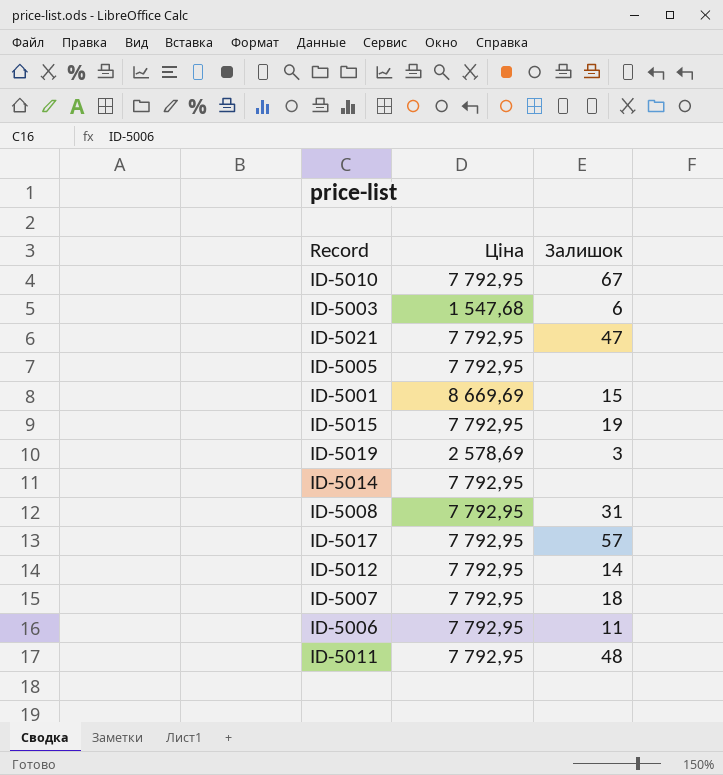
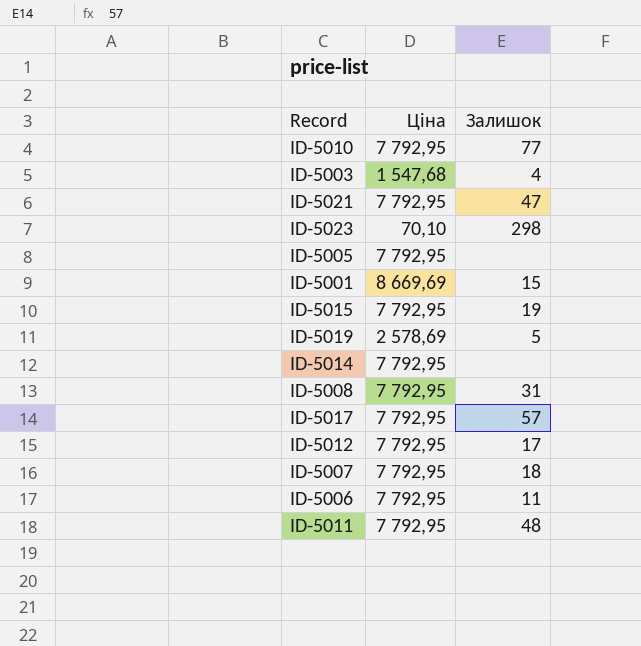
ID-5010 | Залишок: 67 -> 77
ID-5003 | Залишок: 6 -> 4
row ID-5023: none -> 70,10 | 298
ID-5019 | Залишок: 3 -> 5
ID-5012 | Залишок: 14 -> 17

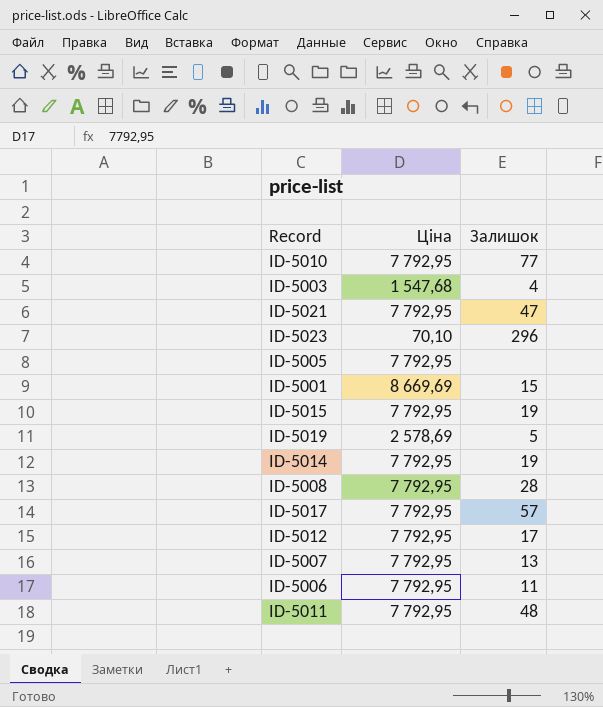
ID-5023 | Залишок: 298 -> 296
ID-5014 | Залишок: none -> 19
ID-5008 | Залишок: 31 -> 28
ID-5007 | Залишок: 18 -> 13

